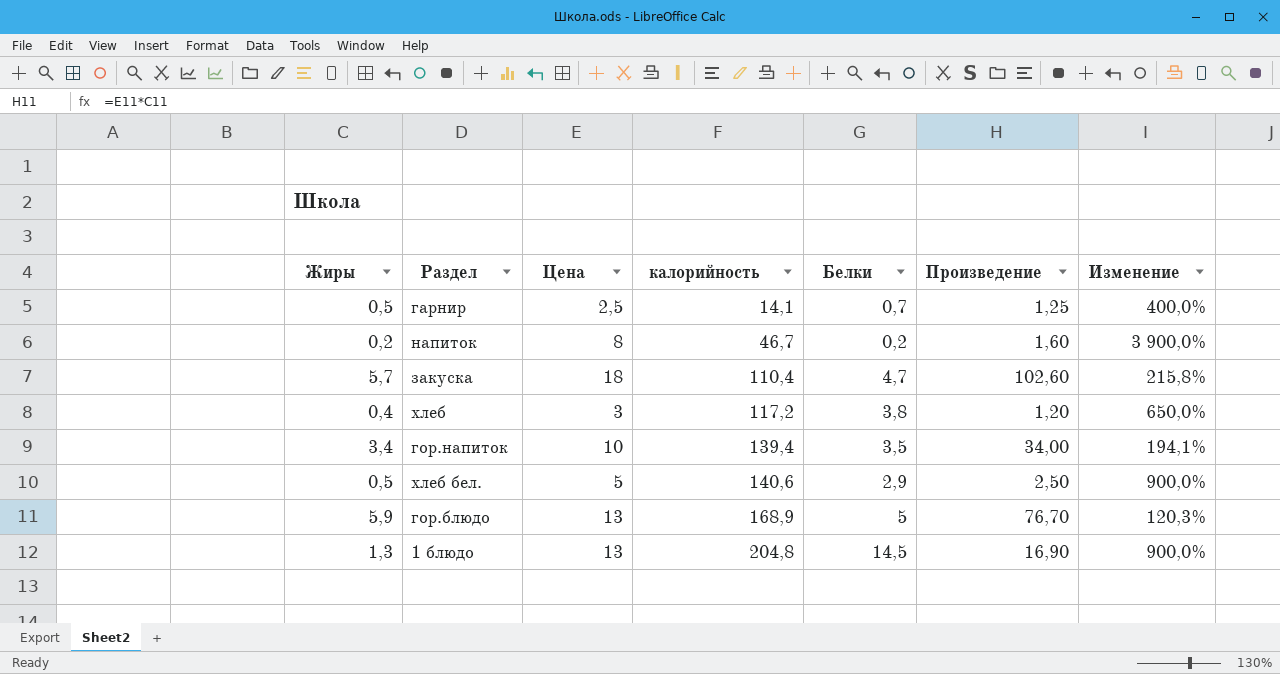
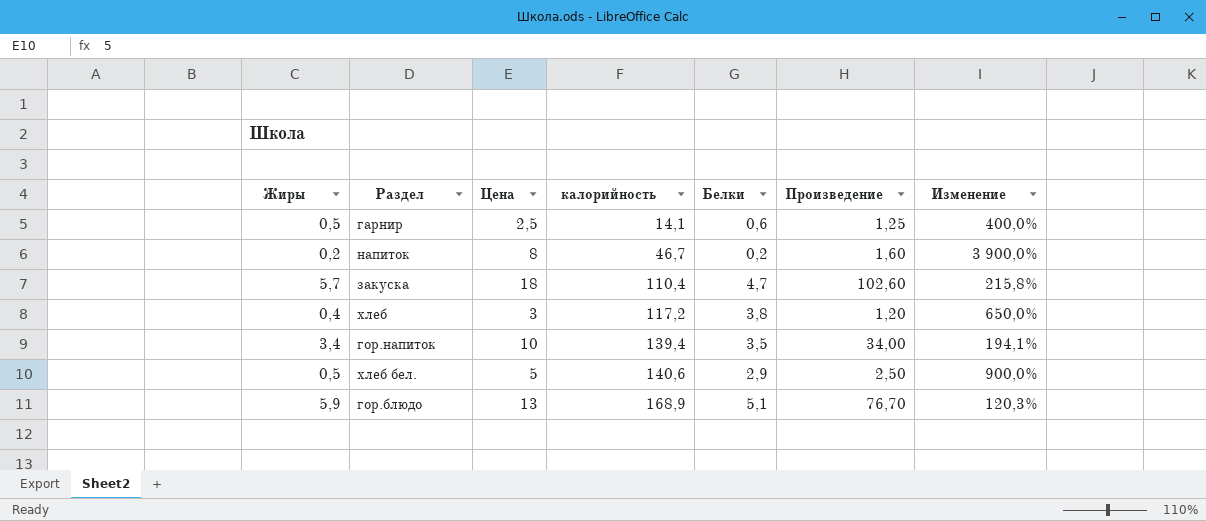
row 1 блюдо: 1,3 | 13 | 204,8 | 14,5 | 16,90 | 900,0% -> none
гарнир | Белки: 0,7 -> 0,6
гор.блюдо | Белки: 5 -> 5,1

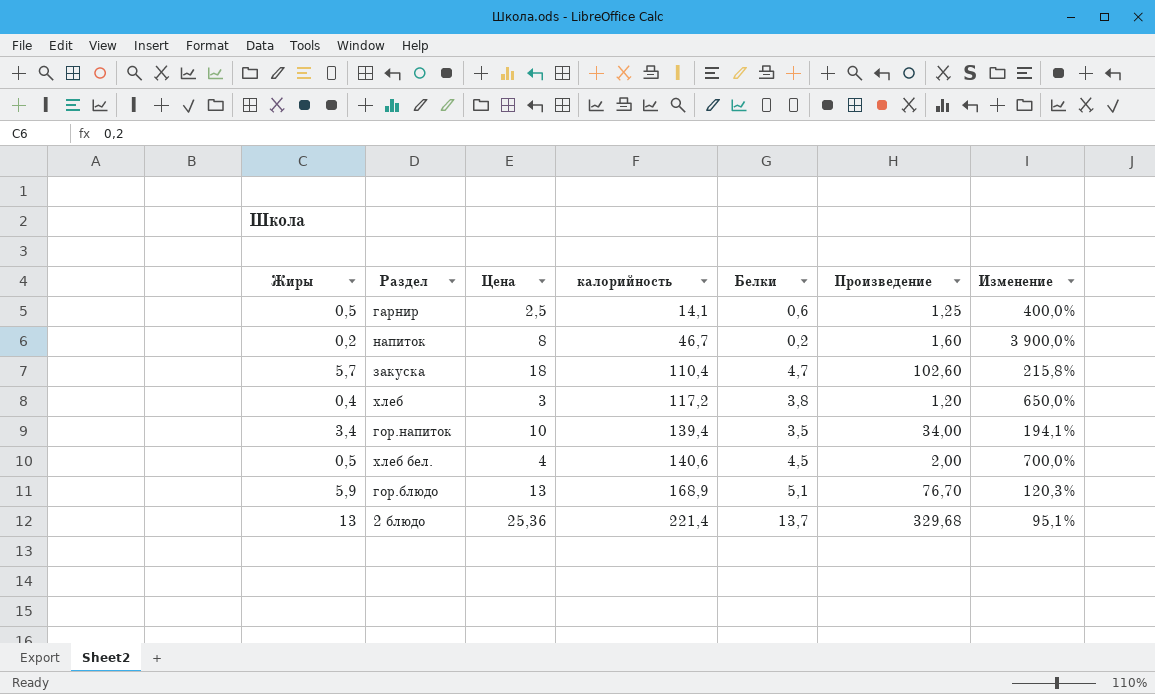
хлеб бел. | Цена: 5 -> 4
хлеб бел. | Белки: 2,9 -> 4,5
хлеб бел. | Произведение: 2,50 -> 2,00
хлеб бел. | Изменение: 900,0% -> 700,0%
row 2 блюдо: none -> 13 | 25,36 | 221,4 | 13,7 | 329,68 | 95,1%

